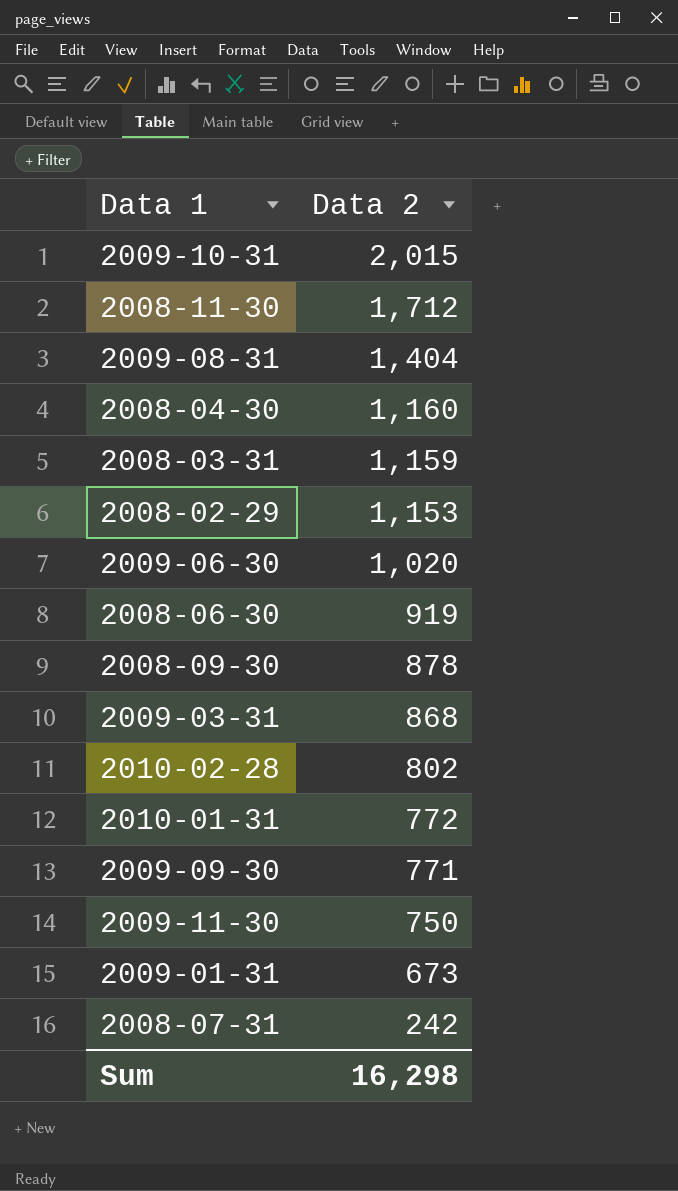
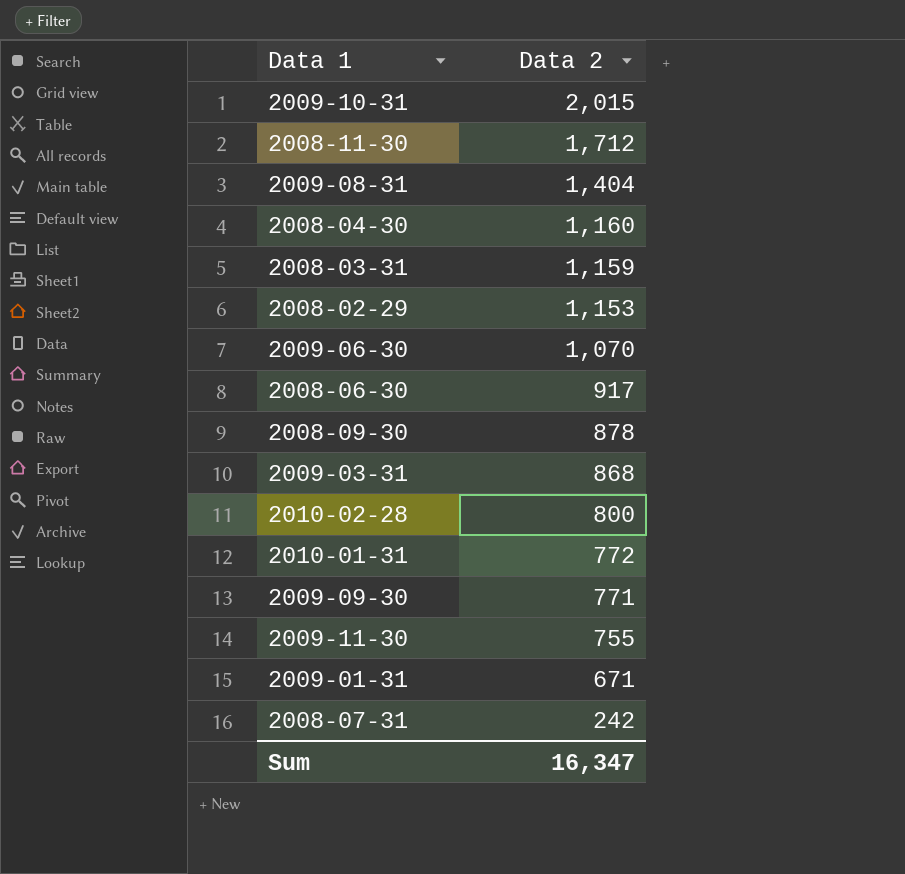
2009-06-30 | Data 2: 1,020 -> 1,070
2008-06-30 | Data 2: 919 -> 917
2010-02-28 | Data 2: 802 -> 800
2009-11-30 | Data 2: 750 -> 755
2009-01-31 | Data 2: 673 -> 671
Sum | Data 2: 16,298 -> 16,347

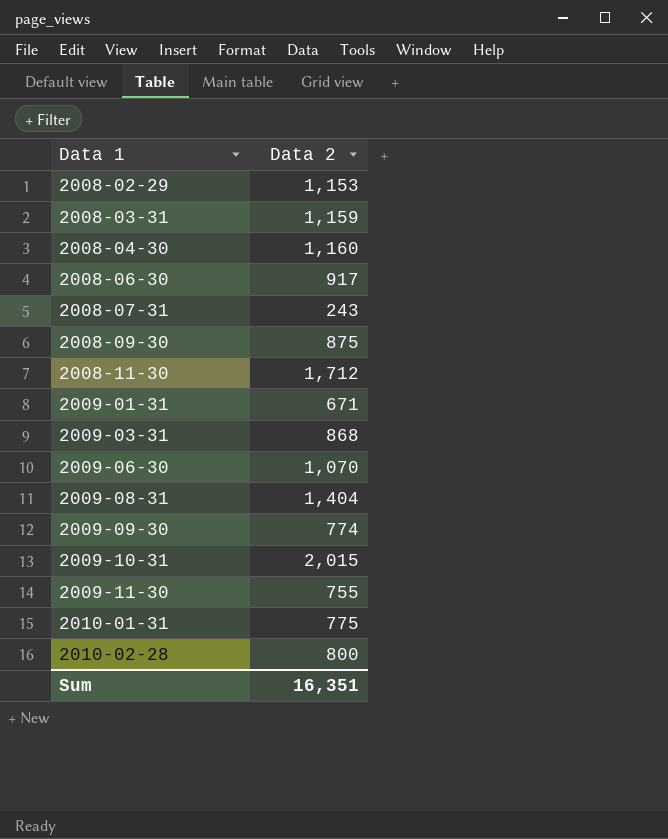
row order: Data 2 descending -> Data 1 ascending
2008-07-31 | Data 2: 242 -> 243
2008-09-30 | Data 2: 878 -> 875
2009-09-30 | Data 2: 771 -> 774
2010-01-31 | Data 2: 772 -> 775
Sum | Data 2: 16,347 -> 16,351

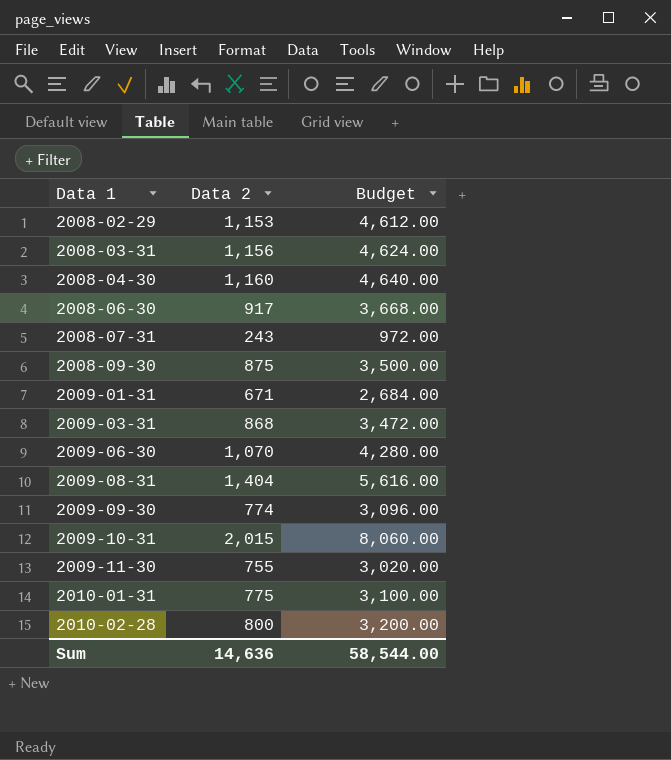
column Budget | formula: none -> [Data 2] * 4
row 2008-11-30: 1,712 -> none
2008-03-31 | Data 2: 1,159 -> 1,156
Sum | Data 2: 16,351 -> 14,636

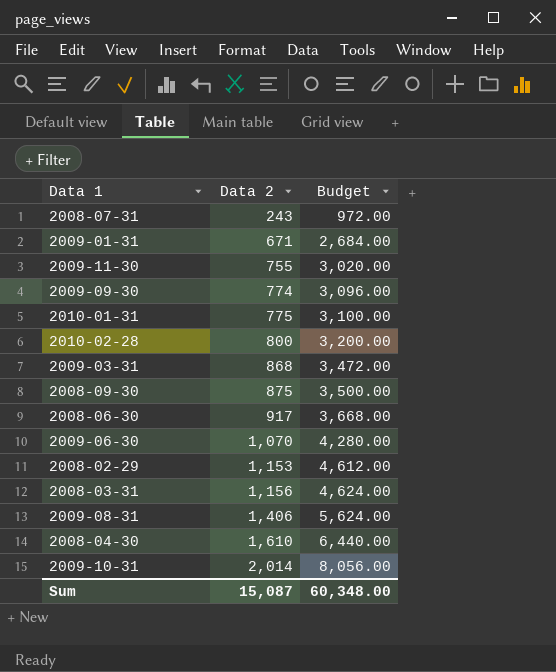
row order: Data 1 ascending -> Data 2 ascending
2009-08-31 | Data 2: 1,404 -> 1,406
2009-08-31 | Budget: 5,616.00 -> 5,624.00
2008-04-30 | Data 2: 1,160 -> 1,610
2008-04-30 | Budget: 4,640.00 -> 6,440.00
2009-10-31 | Data 2: 2,015 -> 2,014
2009-10-31 | Budget: 8,060.00 -> 8,056.00
Sum | Data 2: 14,636 -> 15,087
Sum | Budget: 58,544.00 -> 60,348.00

